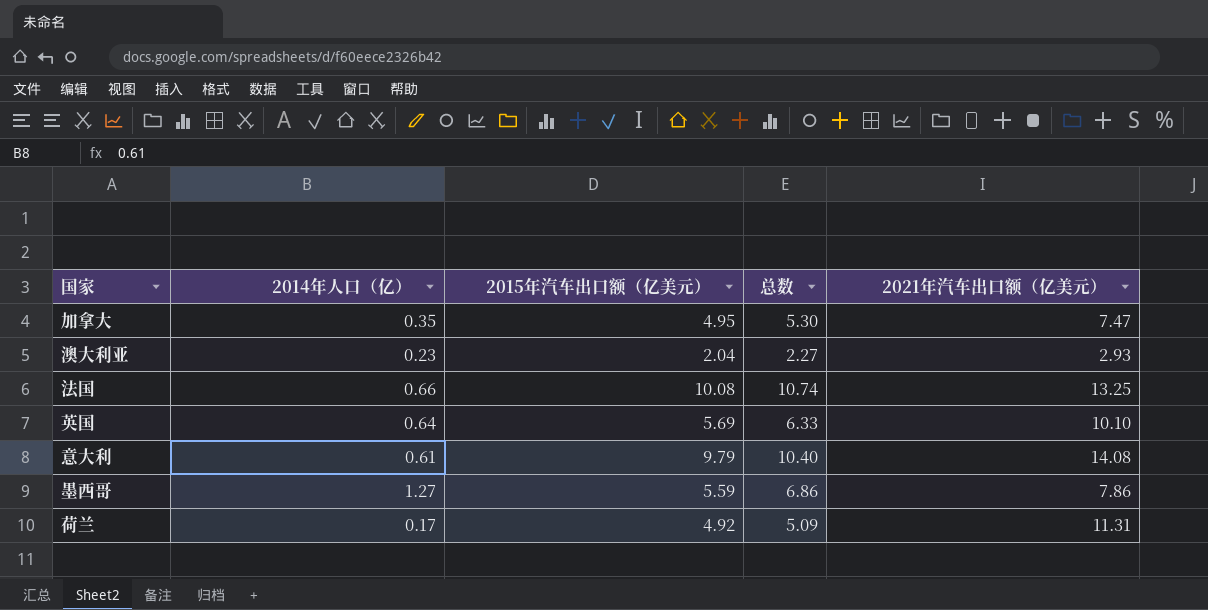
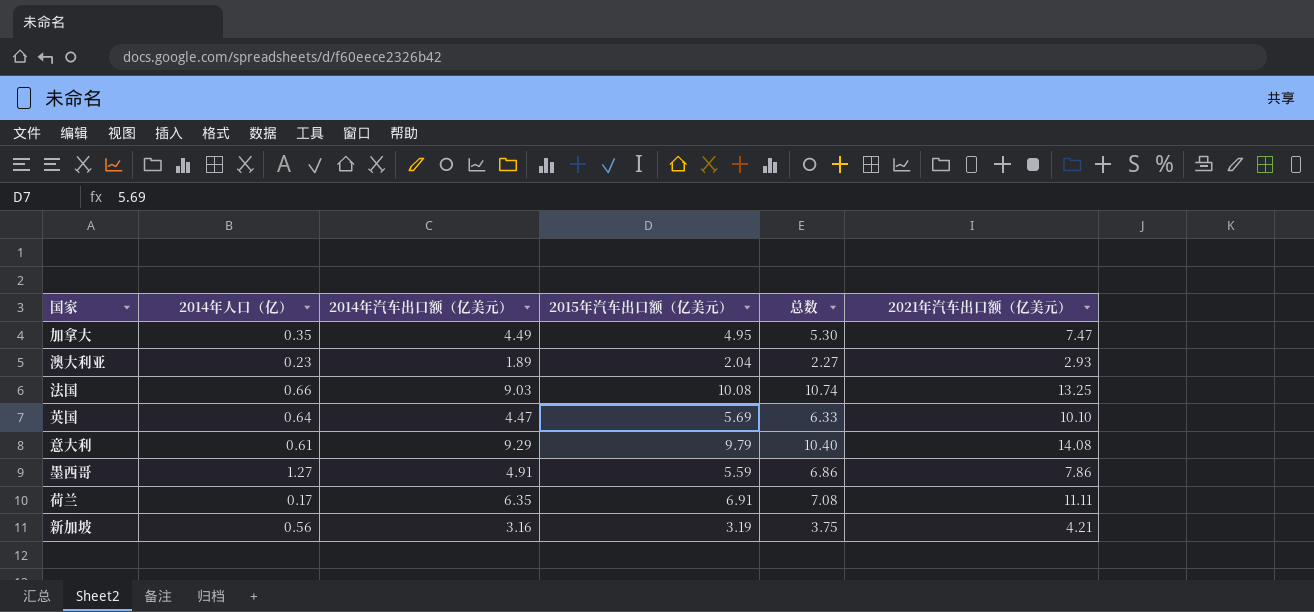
column 2014年汽车出口额（亿美元） | position: none -> 3
荷兰 | 2015年汽车出口额（亿美元）: 4.92 -> 6.91
荷兰 | 总数: 5.09 -> 7.08
荷兰 | 2021年汽车出口额（亿美元）: 11.31 -> 11.11
row 新加坡: none -> 0.56 | 3.16 | 3.19 | 3.75 | 4.21

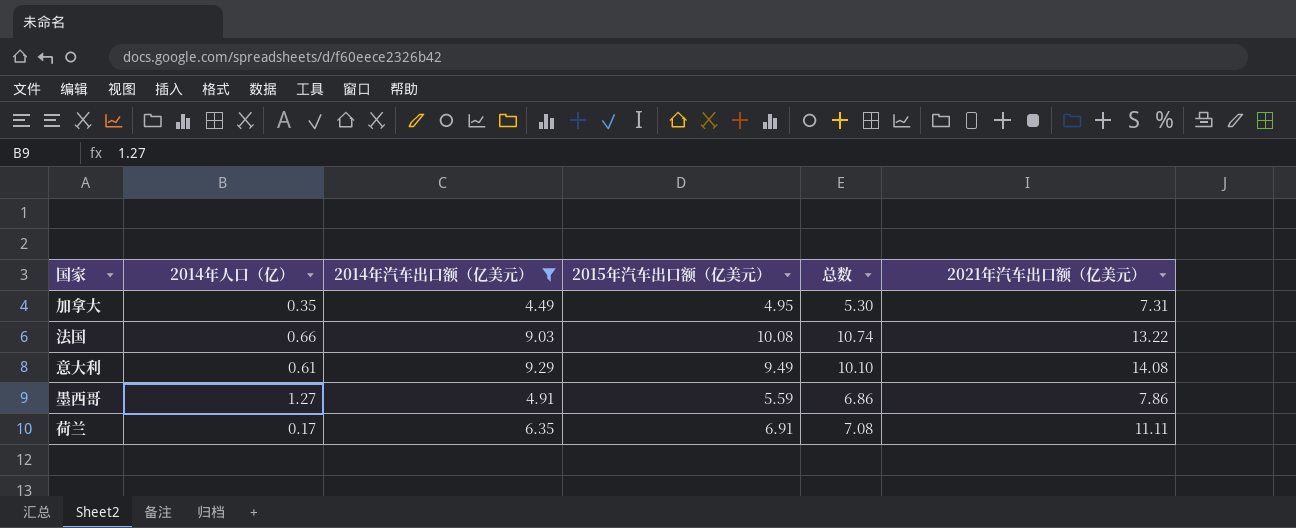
filter: none -> 2014年汽车出口额（亿美元） >= 4.49
加拿大 | 2021年汽车出口额（亿美元）: 7.47 -> 7.31
法国 | 2021年汽车出口额（亿美元）: 13.25 -> 13.22
意大利 | 2015年汽车出口额（亿美元）: 9.79 -> 9.49
意大利 | 总数: 10.40 -> 10.10

